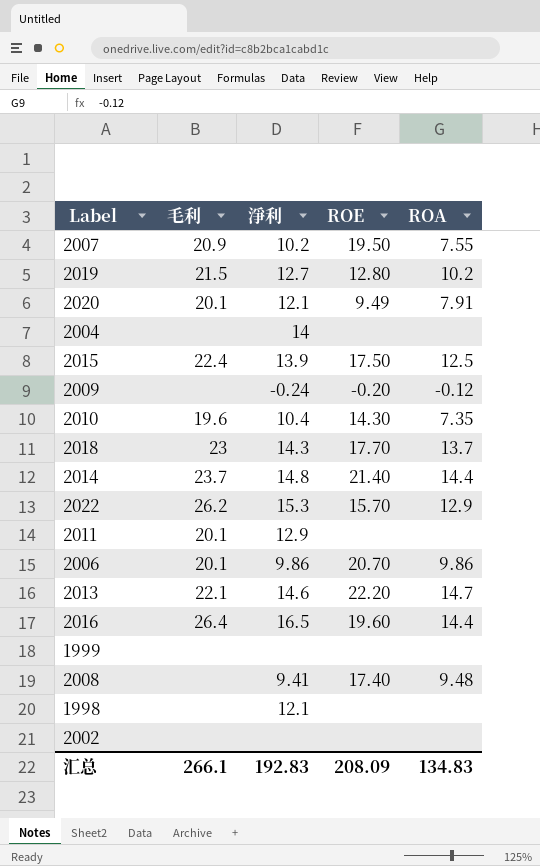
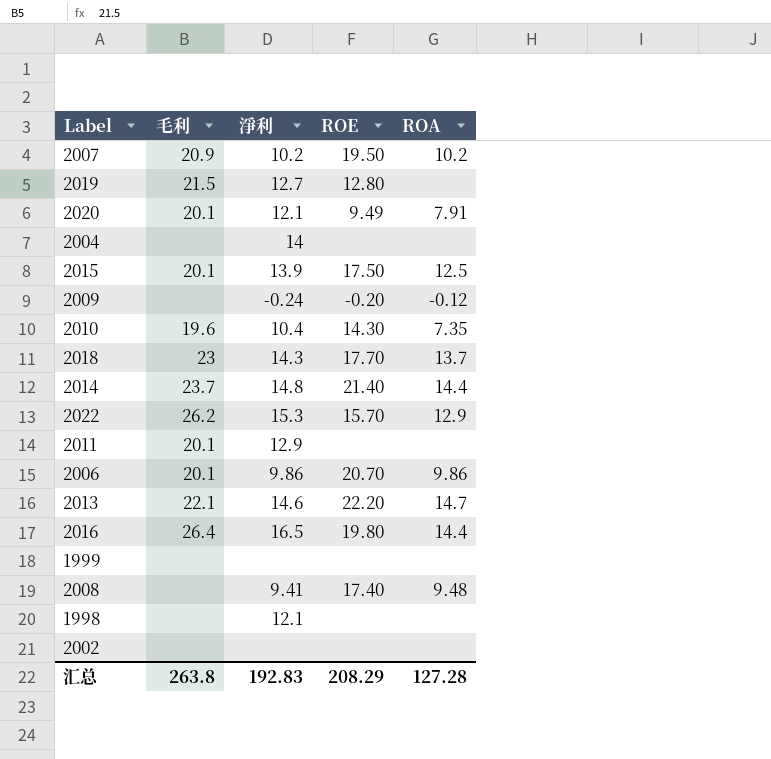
2007 | ROA: 7.55 -> 10.2
2019 | ROA: 10.2 -> none
2015 | 毛利: 22.4 -> 20.1
2016 | ROE: 19.60 -> 19.80
汇总 | 毛利: 266.1 -> 263.8
汇总 | ROE: 208.09 -> 208.29
汇总 | ROA: 134.83 -> 127.28

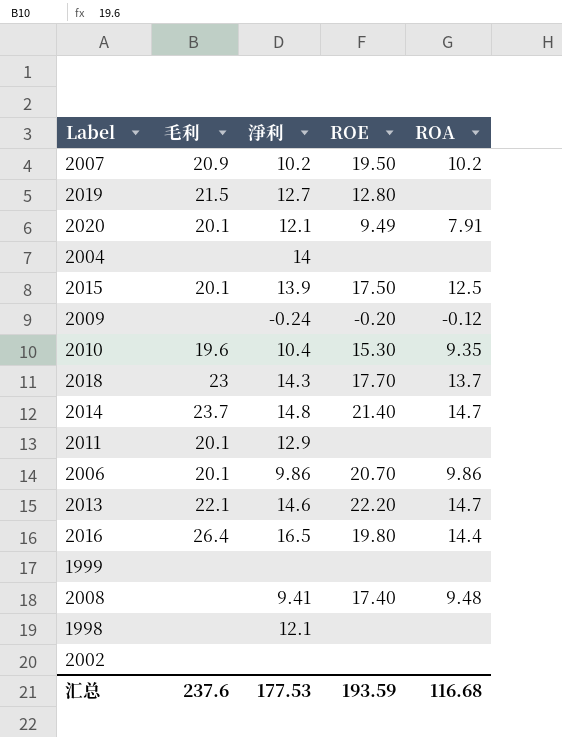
row 2022: 26.2 | 15.3 | 15.70 | 12.9 -> none
2010 | ROE: 14.30 -> 15.30
2010 | ROA: 7.35 -> 9.35
2014 | ROA: 14.4 -> 14.7
汇总 | 毛利: 263.8 -> 237.6
汇总 | 淨利: 192.83 -> 177.53
汇总 | ROE: 208.29 -> 193.59
汇总 | ROA: 127.28 -> 116.68

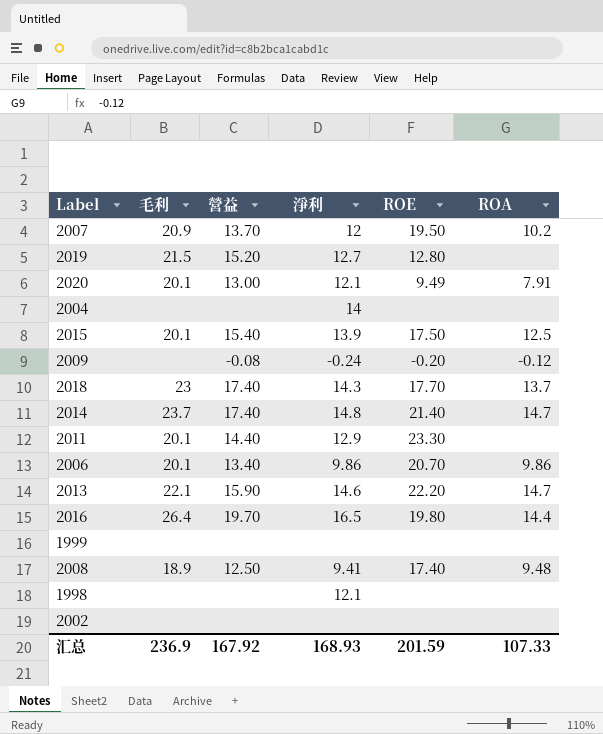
column 營益 | position: none -> 3
row 2010: 19.6 | 10.4 | 15.30 | 9.35 -> none
2007 | 淨利: 10.2 -> 12
2011 | ROE: none -> 23.30
2008 | 毛利: none -> 18.9
汇总 | 毛利: 237.6 -> 236.9
汇总 | 淨利: 177.53 -> 168.93
汇总 | ROE: 193.59 -> 201.59
汇总 | ROA: 116.68 -> 107.33

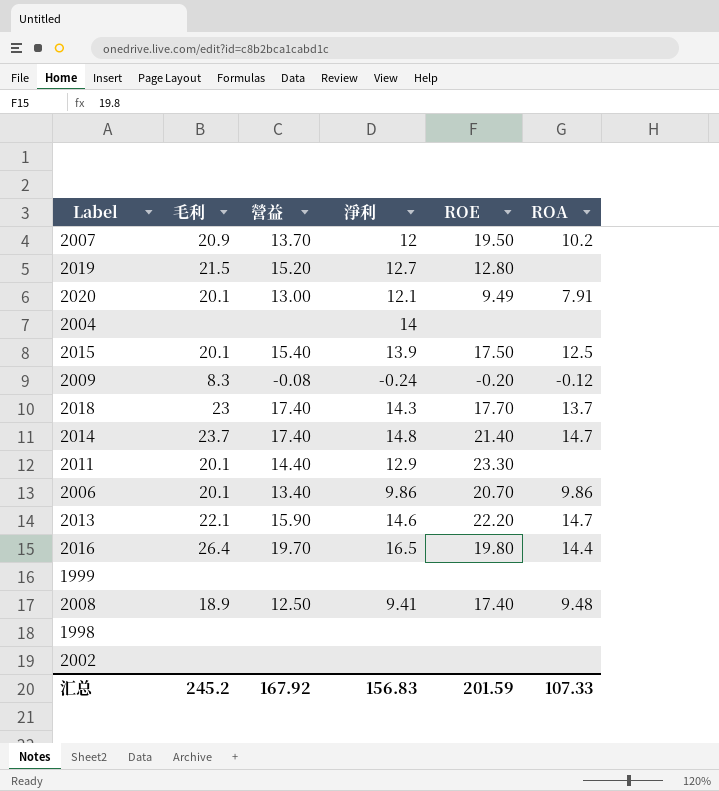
2009 | 毛利: none -> 8.3
1998 | 淨利: 12.1 -> none
汇总 | 毛利: 236.9 -> 245.2
汇总 | 淨利: 168.93 -> 156.83

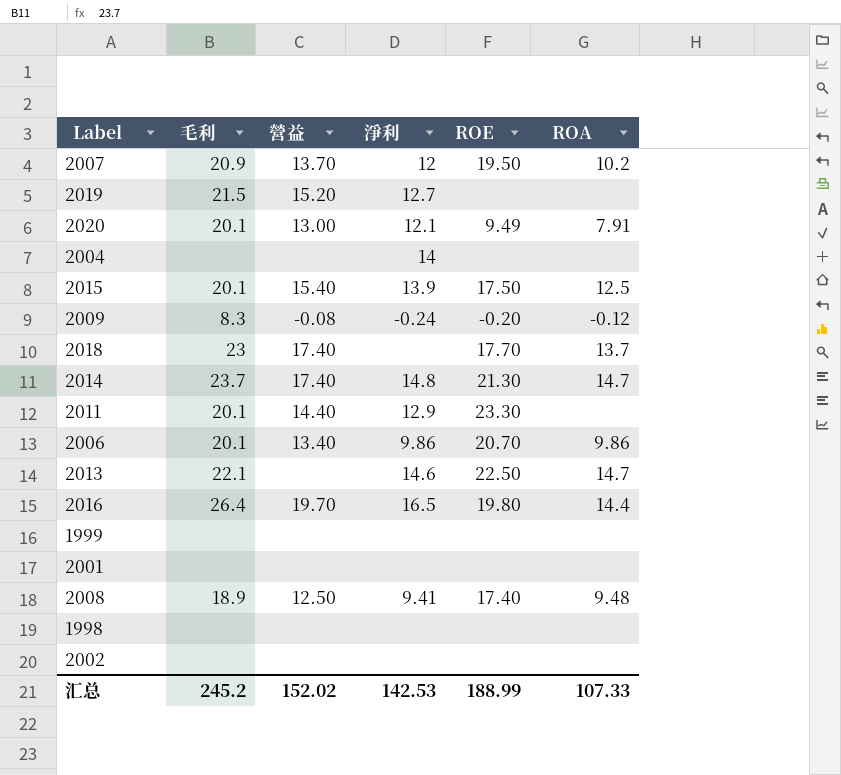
2019 | ROE: 12.80 -> none
2018 | 淨利: 14.3 -> none
2014 | ROE: 21.40 -> 21.30
2013 | 營益: 15.90 -> none
2013 | ROE: 22.20 -> 22.50
row 2001: none -> none | none | none | none | none
汇总 | 營益: 167.92 -> 152.02
汇总 | 淨利: 156.83 -> 142.53
汇总 | ROE: 201.59 -> 188.99

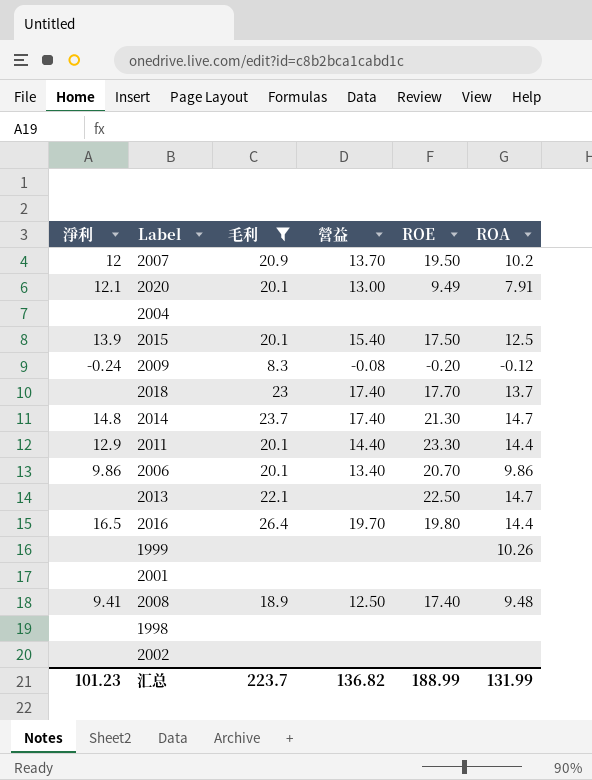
filter: none -> 毛利 != 21.5
column 淨利 | position: 4 -> 1
2004 | 淨利: 14 -> none
2011 | ROA: none -> 14.4
2013 | 淨利: 14.6 -> none
1999 | ROA: none -> 10.26
汇总 | 淨利: 142.53 -> 101.23
汇总 | 毛利: 245.2 -> 223.7
汇总 | 營益: 152.02 -> 136.82
汇总 | ROA: 107.33 -> 131.99

